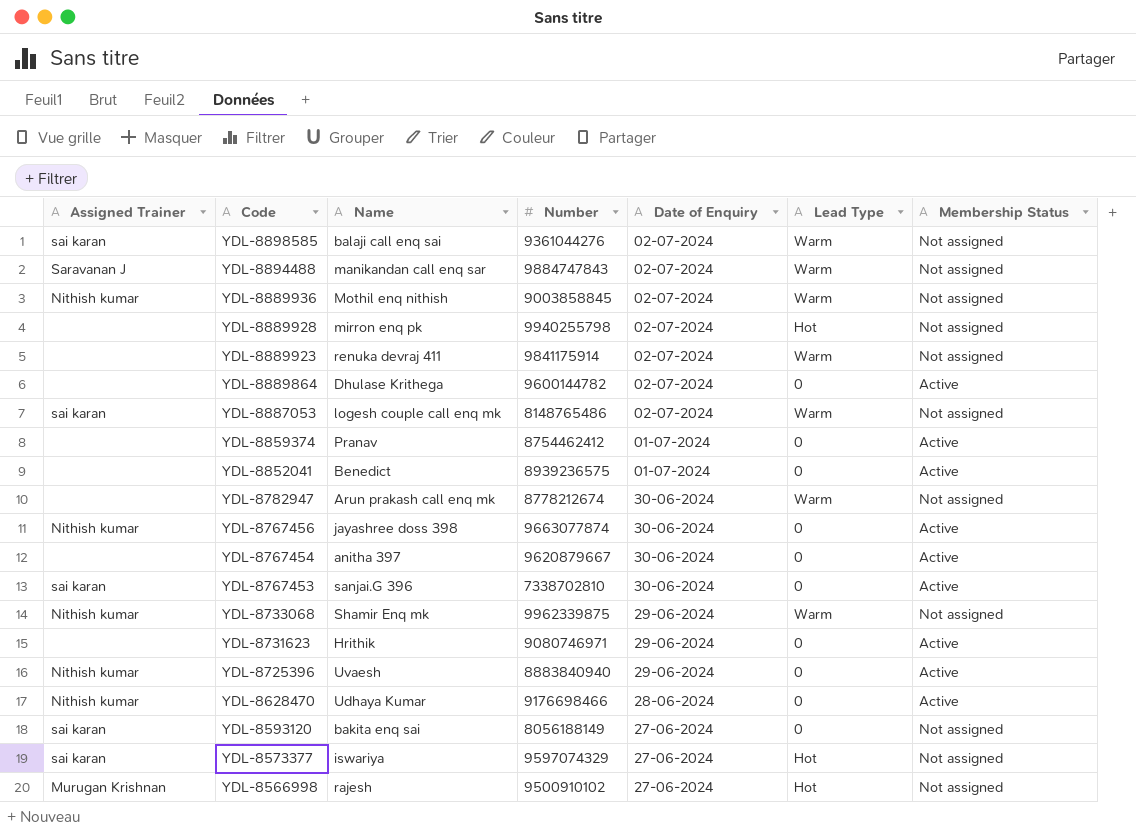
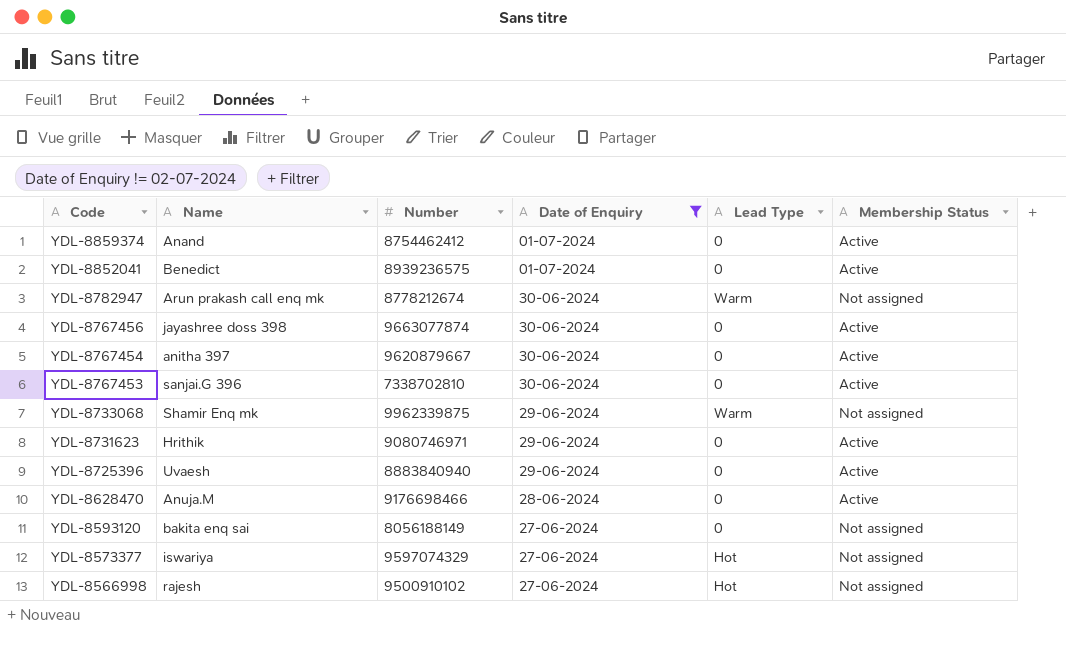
filter: none -> Date of Enquiry != 02-07-2024
column Assigned Trainer | position: 1 -> none
YDL-8859374 | Name: Pranav -> Anand
YDL-8628470 | Name: Udhaya Kumar -> Anuja.M

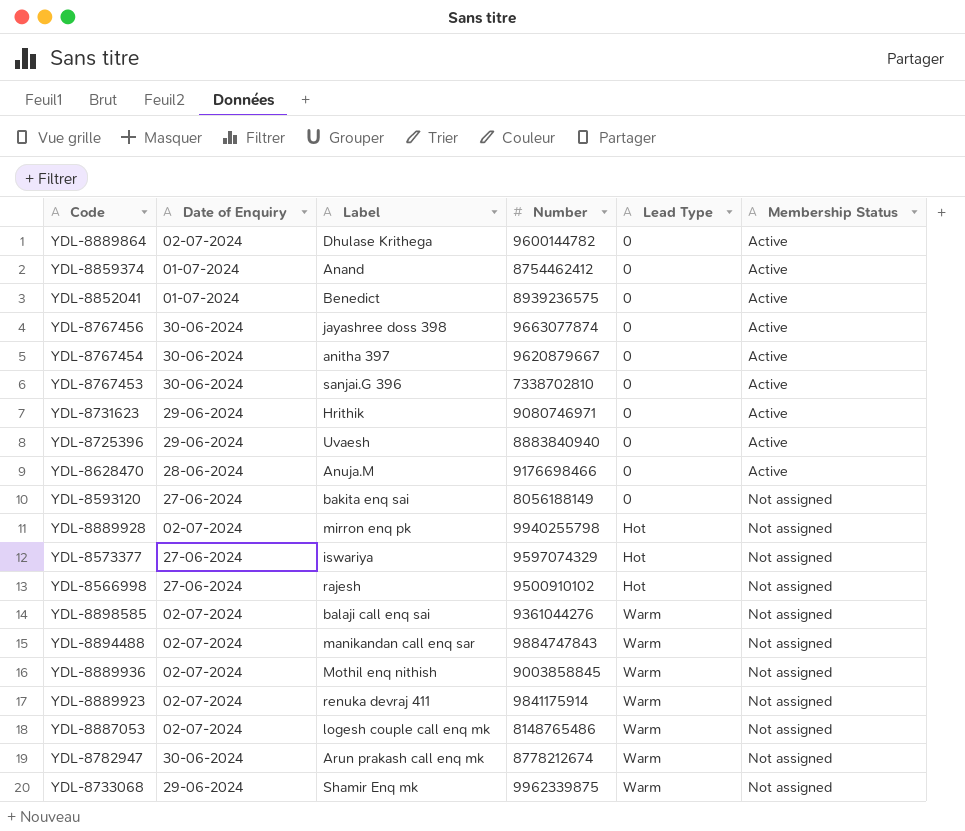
filter: Date of Enquiry != 02-07-2024 -> none
row order: Code descending -> Lead Type ascending
column Date of Enquiry | position: 4 -> 2
column name: Name -> Label

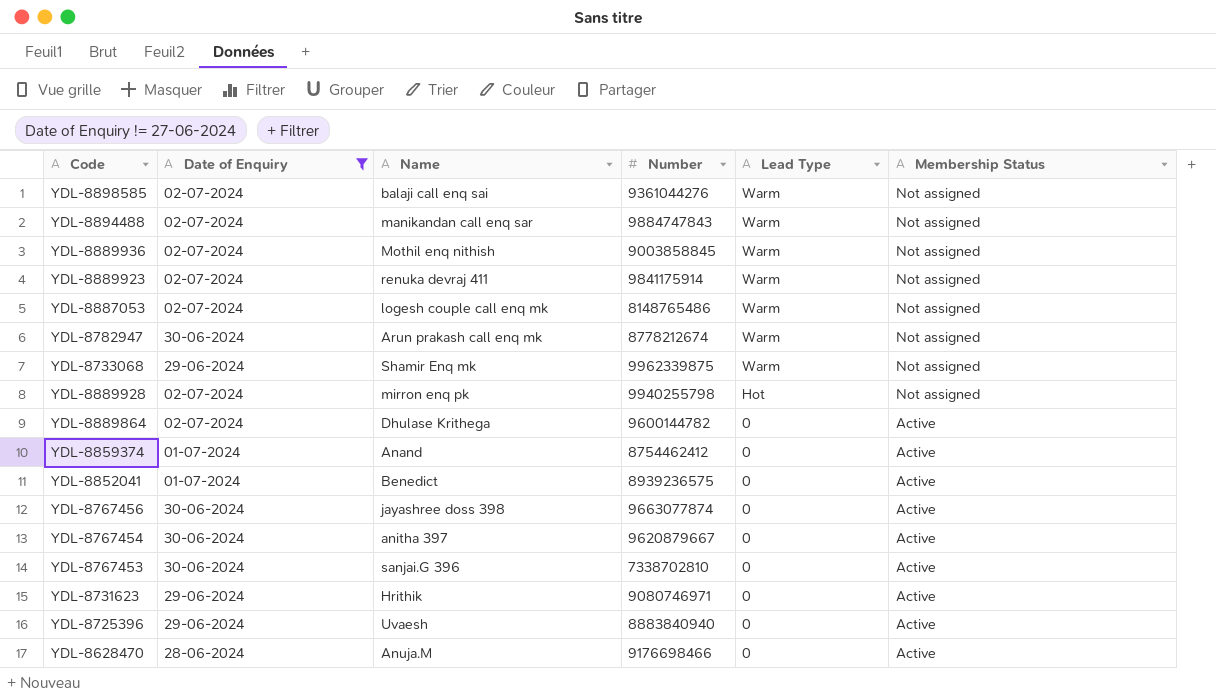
filter: none -> Date of Enquiry != 27-06-2024
row order: Lead Type ascending -> Lead Type descending
column name: Label -> Name

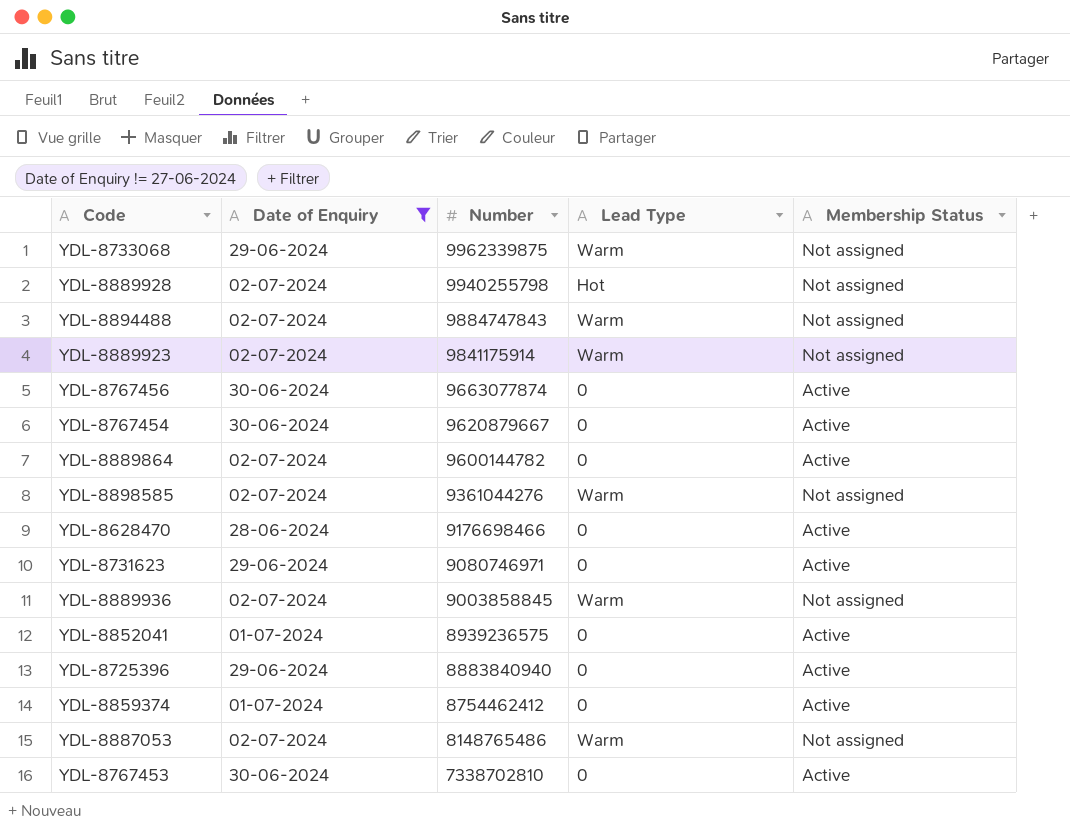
row order: Lead Type descending -> Number descending
column Name | position: 3 -> none
row YDL-8782947: 30-06-2024 | Arun prakash call enq mk | 8778212674 | Warm | Not assigned -> none

